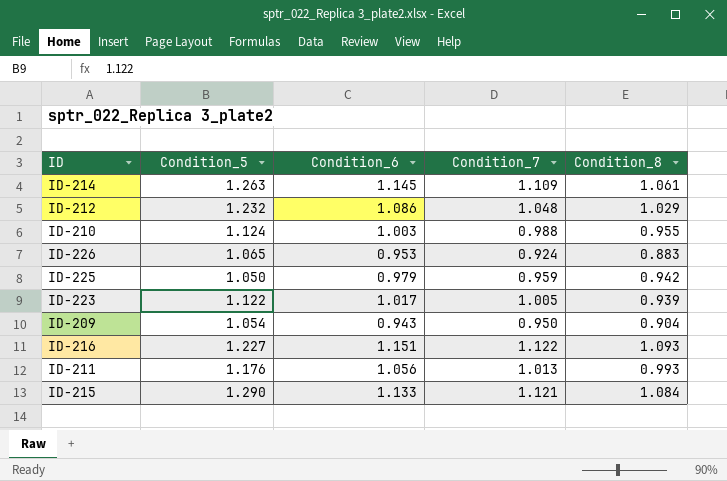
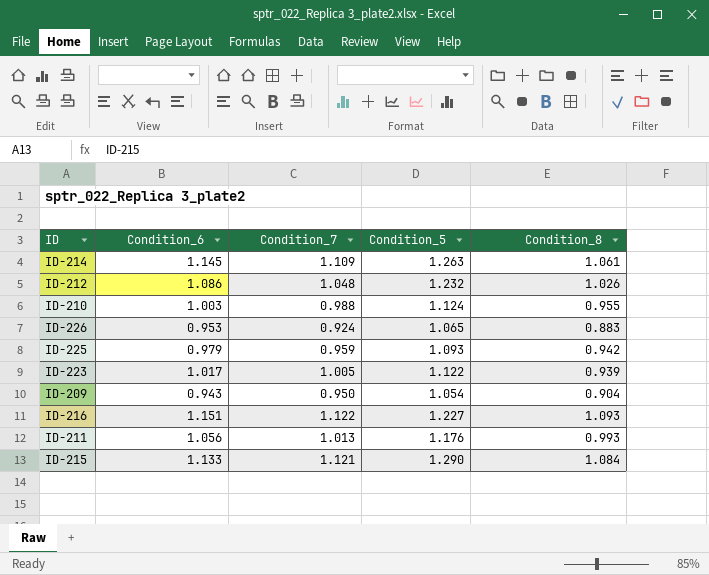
column Condition_5 | position: 2 -> 4
ID-212 | Condition_8: 1.029 -> 1.026
ID-225 | Condition_5: 1.050 -> 1.093

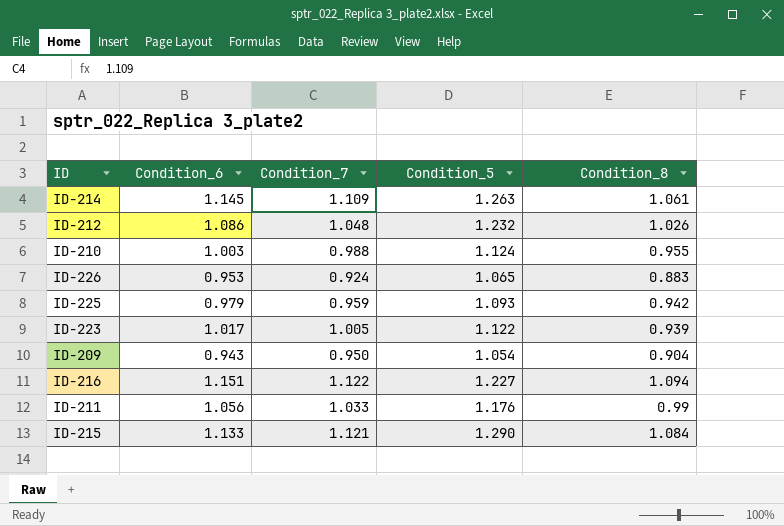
ID-216 | Condition_8: 1.093 -> 1.094
ID-211 | Condition_7: 1.013 -> 1.033
ID-211 | Condition_8: 0.993 -> 0.99

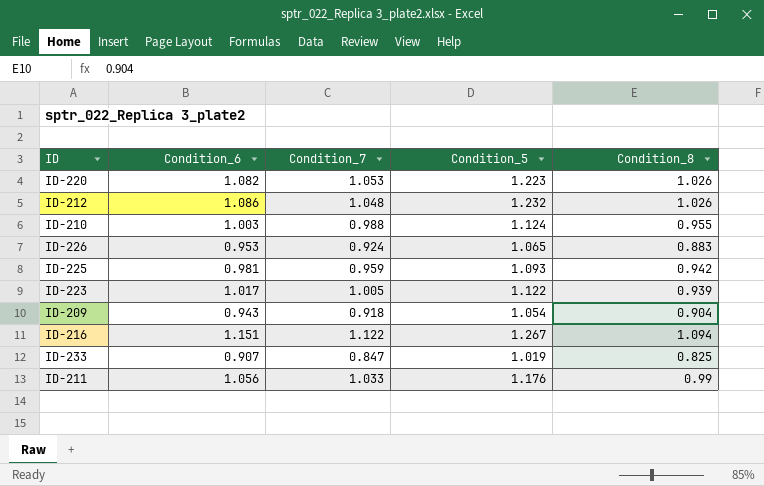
row ID-214: 1.145 | 1.109 | 1.263 | 1.061 -> none
row ID-215: 1.133 | 1.121 | 1.290 | 1.084 -> none
row ID-220: none -> 1.082 | 1.053 | 1.223 | 1.026
ID-225 | Condition_6: 0.979 -> 0.981
ID-209 | Condition_7: 0.950 -> 0.918
ID-216 | Condition_5: 1.227 -> 1.267
row ID-233: none -> 0.907 | 0.847 | 1.019 | 0.825

